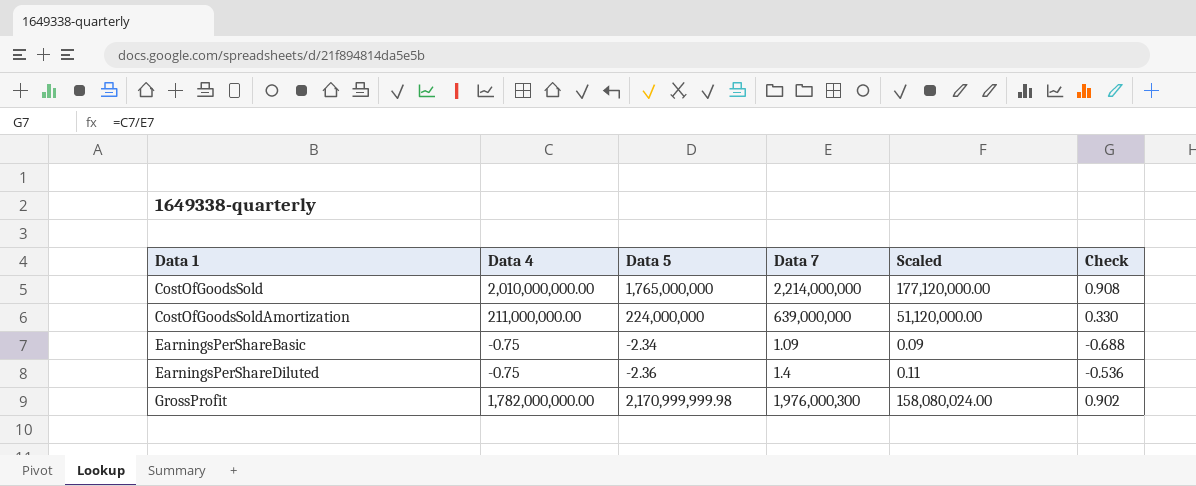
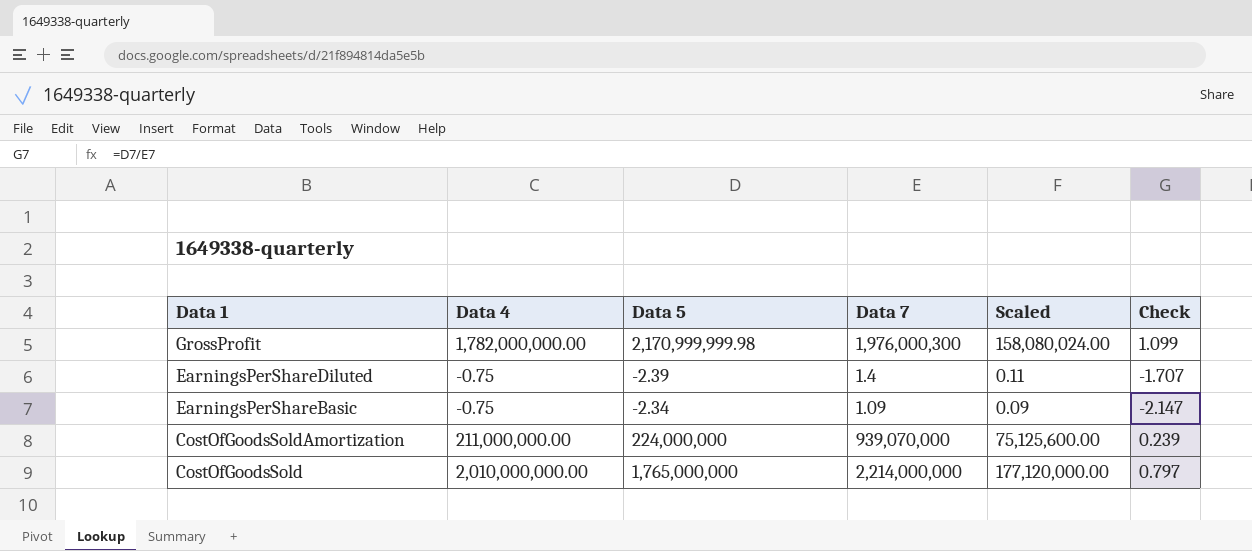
row order: Data 1 ascending -> Data 1 descending
column Check | formula: [Data 4] / [Data 7] -> [Data 5] / [Data 7]
EarningsPerShareDiluted | Data 5: -2.36 -> -2.39
CostOfGoodsSoldAmortization | Data 7: 639,000,000 -> 939,070,000
CostOfGoodsSoldAmortization | Scaled: 51,120,000.00 -> 75,125,600.00

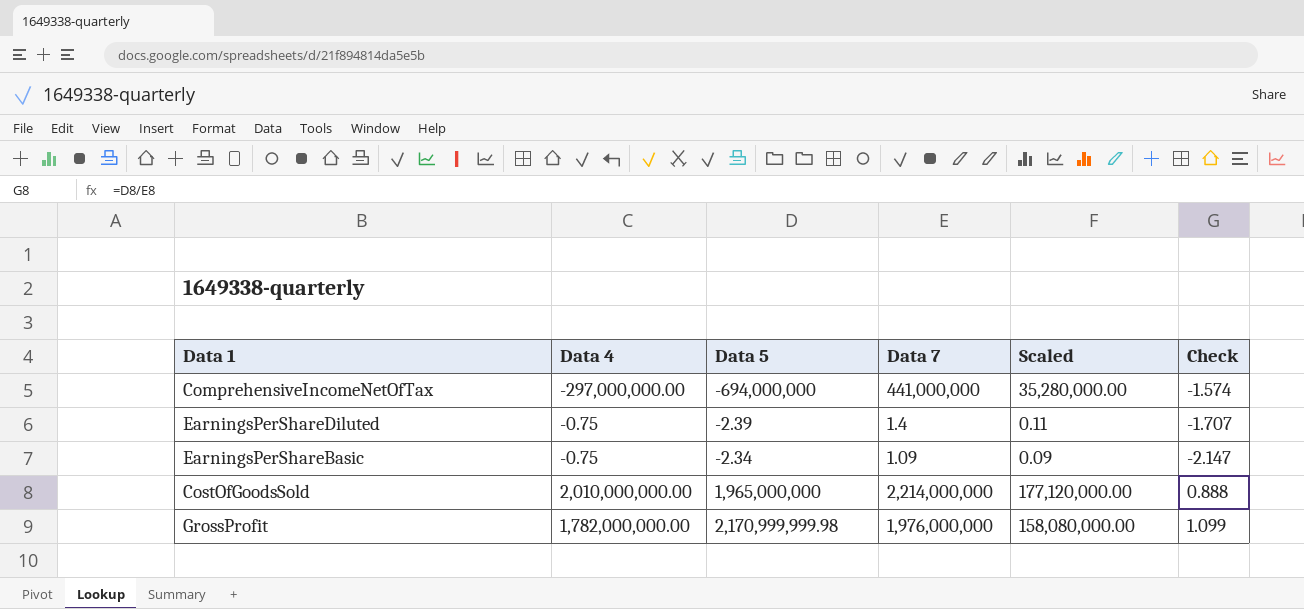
row order: Data 1 descending -> Data 5 ascending
row CostOfGoodsSoldAmortization: 211,000,000.00 | 224,000,000 | 939,070,000 | 75,125,600.00 | 0.239 -> none
row ComprehensiveIncomeNetOfTax: none -> -297,000,000.00 | -694,000,000 | 441,000,000 | 35,280,000.00 | -1.574
CostOfGoodsSold | Data 5: 1,765,000,000 -> 1,965,000,000
CostOfGoodsSold | Check: 0.797 -> 0.888
GrossProfit | Data 7: 1,976,000,300 -> 1,976,000,000
GrossProfit | Scaled: 158,080,024.00 -> 158,080,000.00

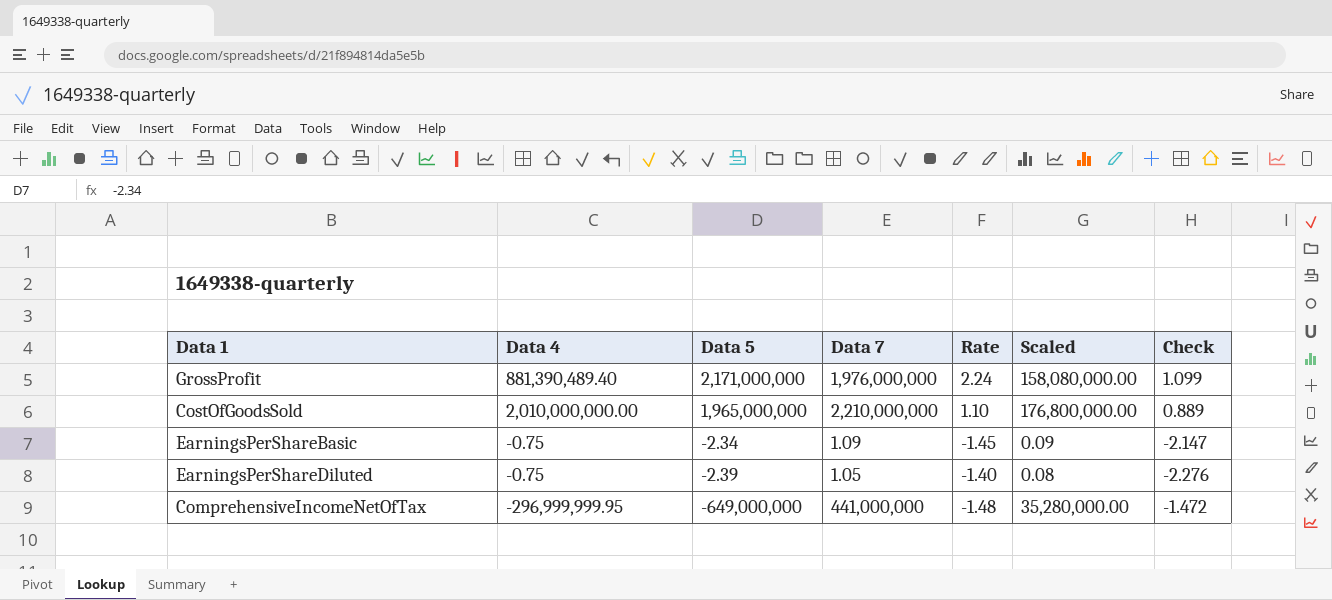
row order: Data 5 ascending -> Data 5 descending
column Rate | formula: none -> [Data 7] / [Data 4]
GrossProfit | Data 4: 1,782,000,000.00 -> 881,390,489.40
GrossProfit | Data 5: 2,170,999,999.98 -> 2,171,000,000
CostOfGoodsSold | Data 7: 2,214,000,000 -> 2,210,000,000
CostOfGoodsSold | Scaled: 177,120,000.00 -> 176,800,000.00
CostOfGoodsSold | Check: 0.888 -> 0.889
EarningsPerShareDiluted | Data 7: 1.4 -> 1.05
EarningsPerShareDiluted | Scaled: 0.11 -> 0.08
EarningsPerShareDiluted | Check: -1.707 -> -2.276
ComprehensiveIncomeNetOfTax | Data 4: -297,000,000.00 -> -296,999,999.95
ComprehensiveIncomeNetOfTax | Data 5: -694,000,000 -> -649,000,000
ComprehensiveIncomeNetOfTax | Check: -1.574 -> -1.472

